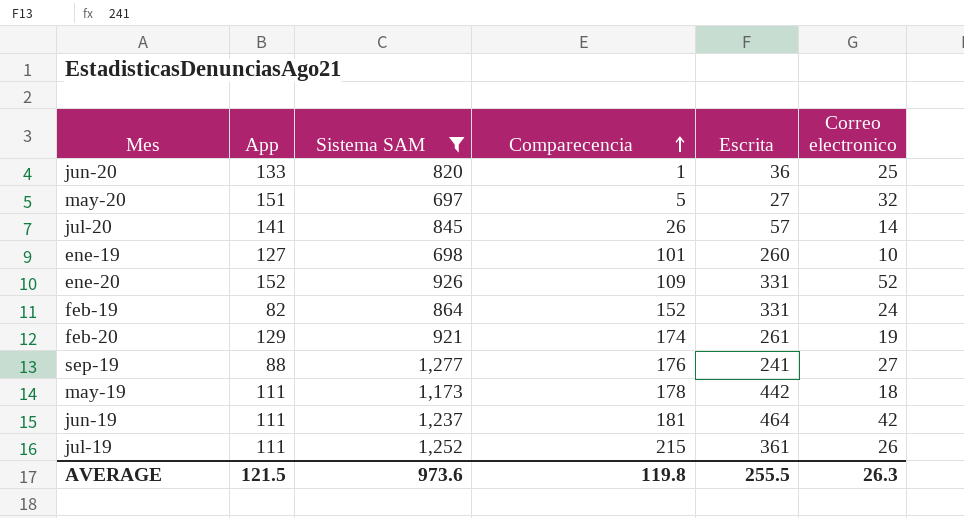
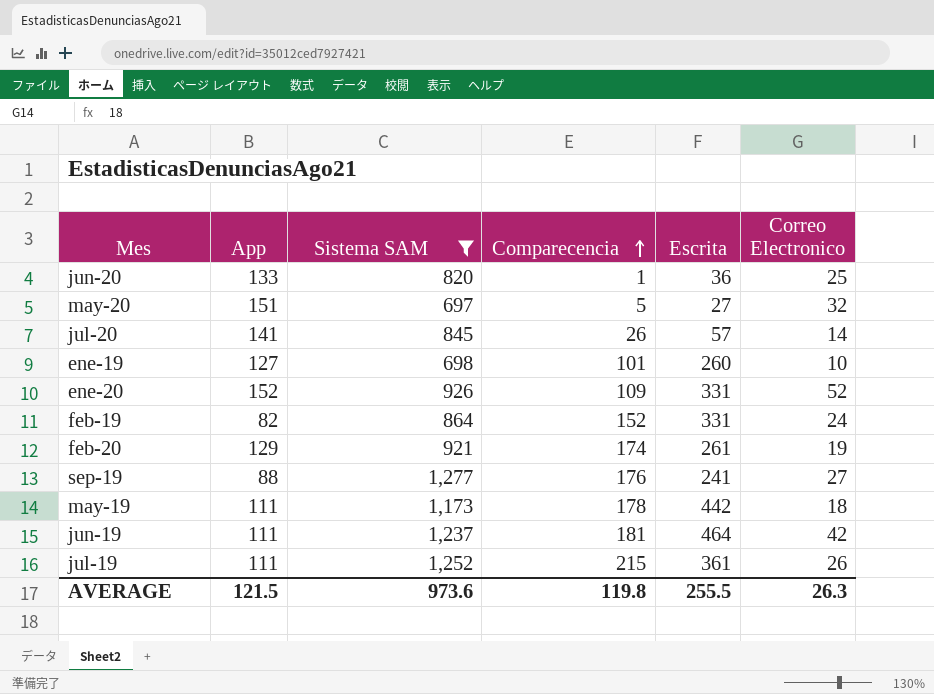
column name: Correo electronico -> Correo Electronico

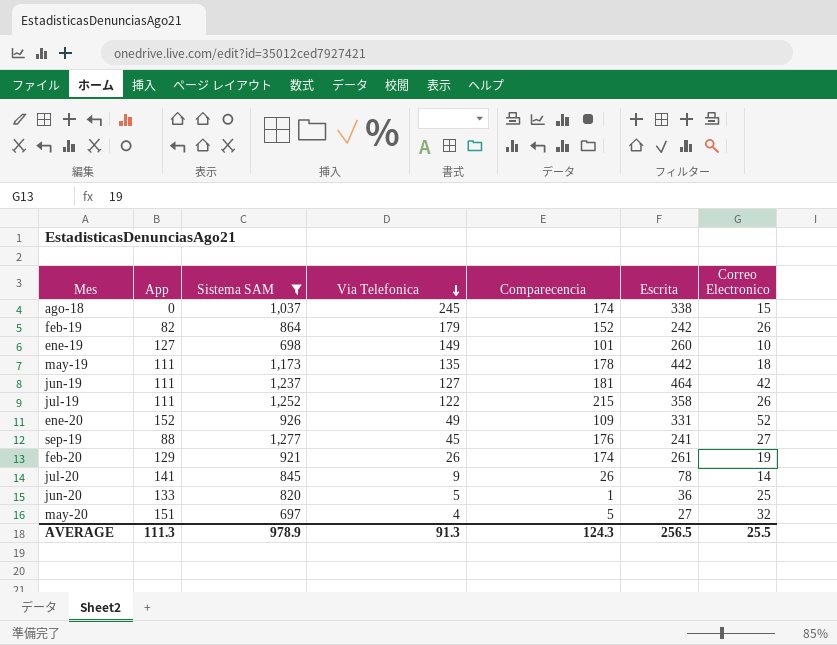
row order: Comparecencia ascending -> Via Telefonica descending
column Via Telefonica | position: none -> 4
row ago-18: none -> 0 | 1,037 | 245 | 174 | 338 | 15
feb-19 | Escrita: 331 -> 242
feb-19 | Correo Electronico: 24 -> 26
jul-19 | Escrita: 361 -> 358
jul-20 | Escrita: 57 -> 78
AVERAGE | App: 121.5 -> 111.3
AVERAGE | Sistema SAM: 973.6 -> 978.9
AVERAGE | Comparecencia: 119.8 -> 124.3
AVERAGE | Escrita: 255.5 -> 256.5
AVERAGE | Correo Electronico: 26.3 -> 25.5

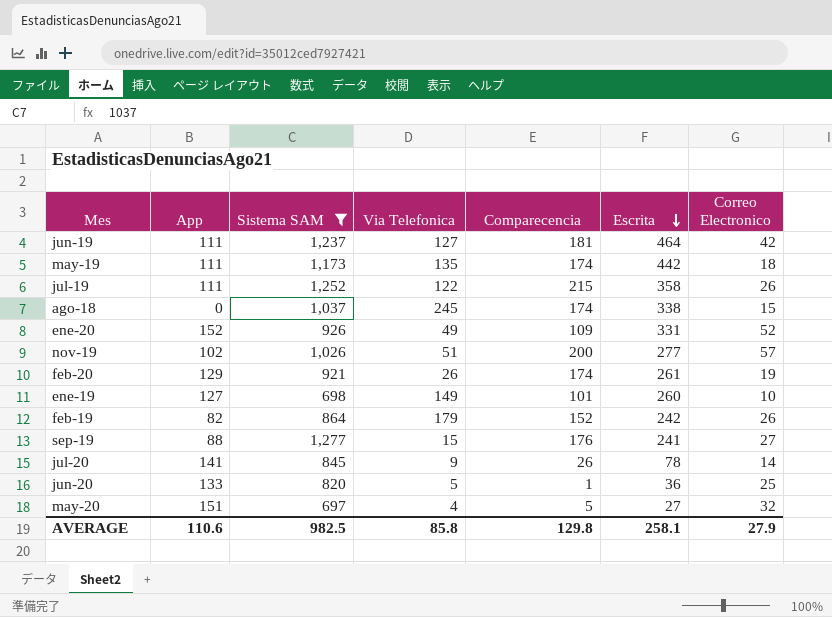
row order: Via Telefonica descending -> Escrita descending
may-19 | Comparecencia: 178 -> 174
row nov-19: none -> 102 | 1,026 | 51 | 200 | 277 | 57
sep-19 | Via Telefonica: 45 -> 15
AVERAGE | App: 111.3 -> 110.6
AVERAGE | Sistema SAM: 978.9 -> 982.5
AVERAGE | Via Telefonica: 91.3 -> 85.8
AVERAGE | Comparecencia: 124.3 -> 129.8
AVERAGE | Escrita: 256.5 -> 258.1
AVERAGE | Correo Electronico: 25.5 -> 27.9

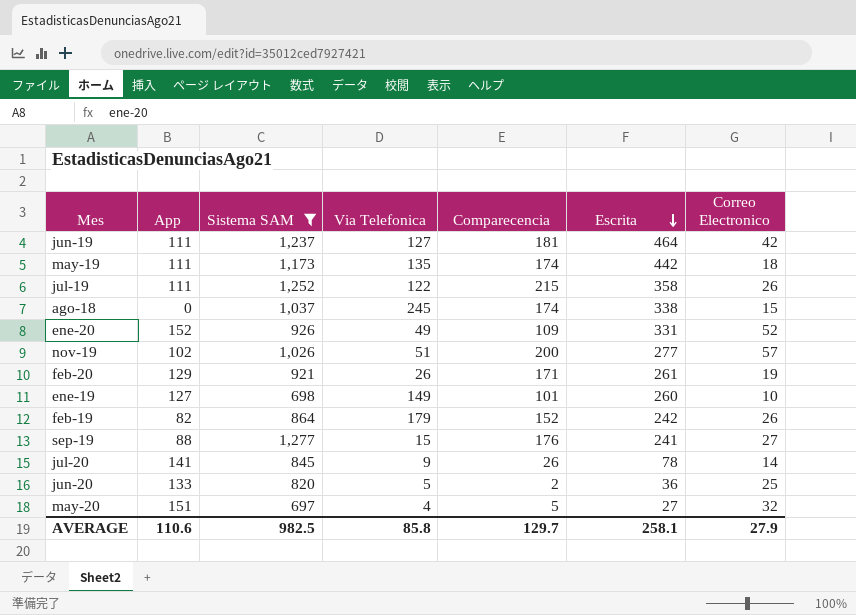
feb-20 | Comparecencia: 174 -> 171
jun-20 | Comparecencia: 1 -> 2
AVERAGE | Comparecencia: 129.8 -> 129.7

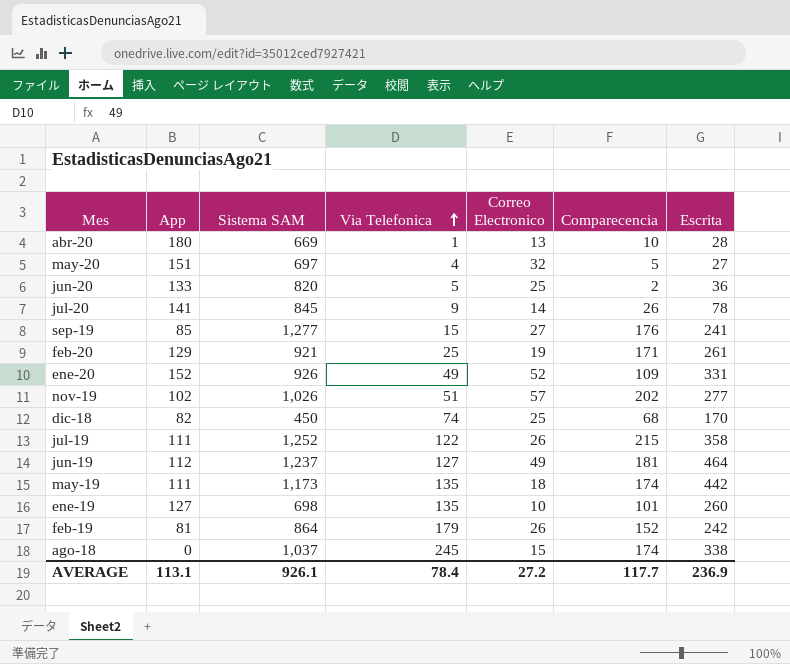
filter: Sistema SAM >= 697 -> none
row order: Escrita descending -> Via Telefonica ascending
column Correo Electronico | position: 7 -> 5
sep-19 | App: 88 -> 85
feb-20 | Via Telefonica: 26 -> 25
nov-19 | Comparecencia: 200 -> 202
jun-19 | App: 111 -> 112
jun-19 | Correo Electronico: 42 -> 49
ene-19 | Via Telefonica: 149 -> 135
feb-19 | App: 82 -> 81
AVERAGE | App: 110.6 -> 113.1
AVERAGE | Sistema SAM: 982.5 -> 926.1
AVERAGE | Via Telefonica: 85.8 -> 78.4
AVERAGE | Correo Electronico: 27.9 -> 27.2
AVERAGE | Comparecencia: 129.7 -> 117.7
AVERAGE | Escrita: 258.1 -> 236.9

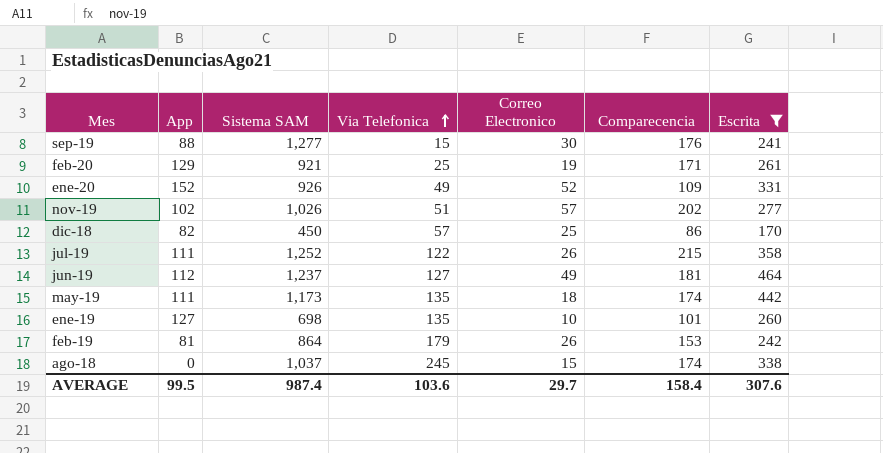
filter: none -> Escrita >= 170
sep-19 | App: 85 -> 88
sep-19 | Correo Electronico: 27 -> 30
dic-18 | Via Telefonica: 74 -> 57
dic-18 | Comparecencia: 68 -> 86
feb-19 | Comparecencia: 152 -> 153
AVERAGE | App: 113.1 -> 99.5
AVERAGE | Sistema SAM: 926.1 -> 987.4
AVERAGE | Via Telefonica: 78.4 -> 103.6
AVERAGE | Correo Electronico: 27.2 -> 29.7
AVERAGE | Comparecencia: 117.7 -> 158.4
AVERAGE | Escrita: 236.9 -> 307.6

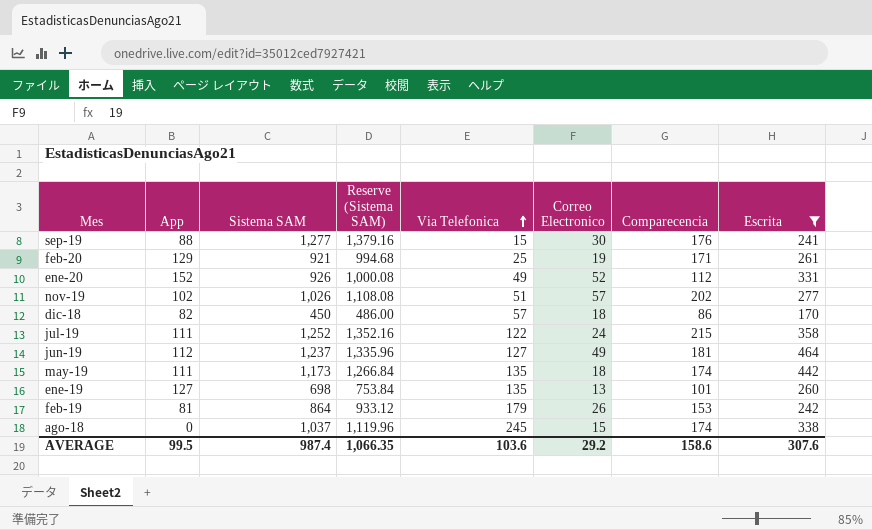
column Reserve (Sistema SAM) | formula: none -> [Sistema SAM] * 1.08
ene-20 | Comparecencia: 109 -> 112
dic-18 | Correo Electronico: 25 -> 18
jul-19 | Correo Electronico: 26 -> 24
ene-19 | Correo Electronico: 10 -> 13
AVERAGE | Correo Electronico: 29.7 -> 29.2
AVERAGE | Comparecencia: 158.4 -> 158.6

